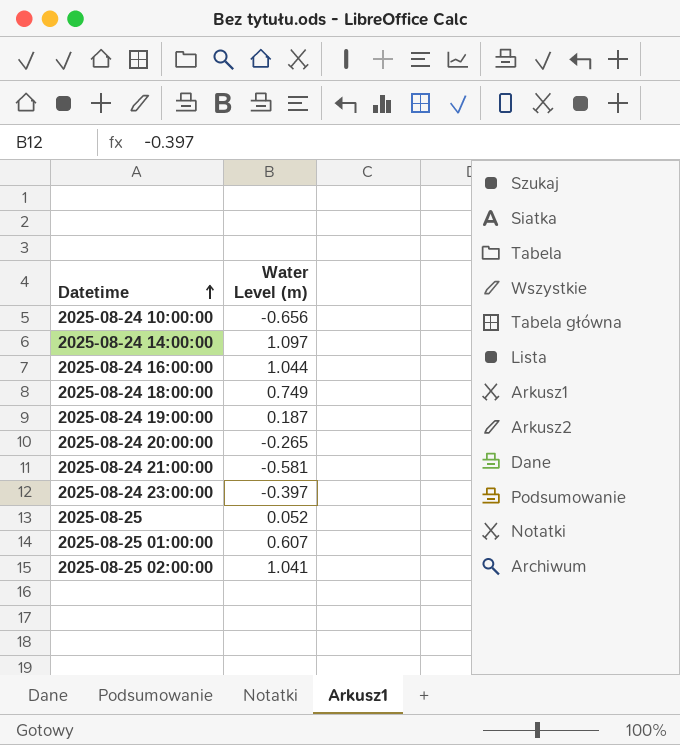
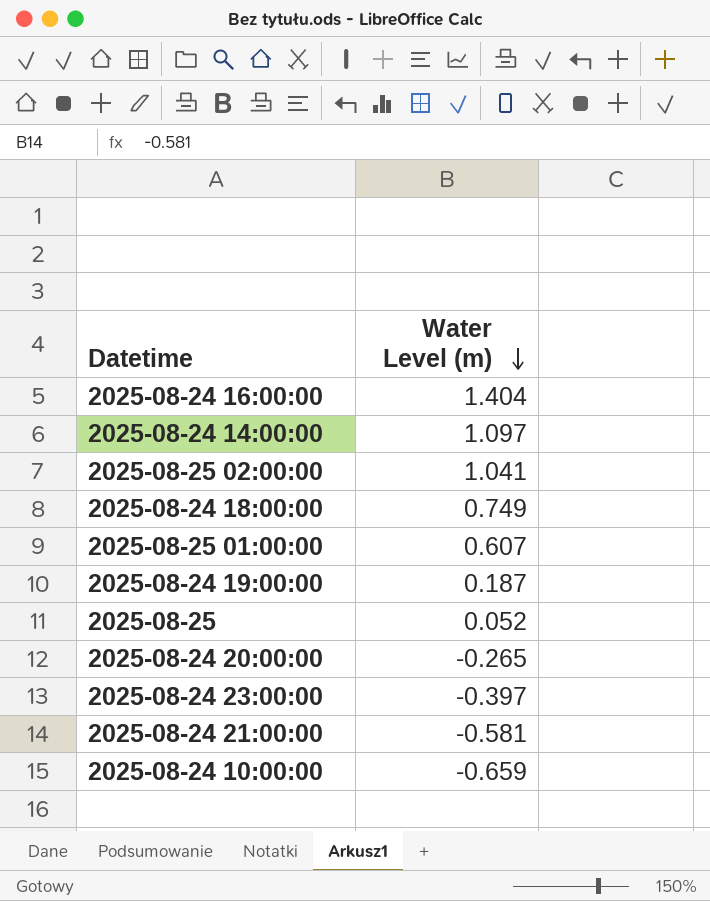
row order: Datetime ascending -> Water Level (m) descending
2025-08-24 16:00:00 | Water Level (m): 1.044 -> 1.404
2025-08-24 10:00:00 | Water Level (m): -0.656 -> -0.659

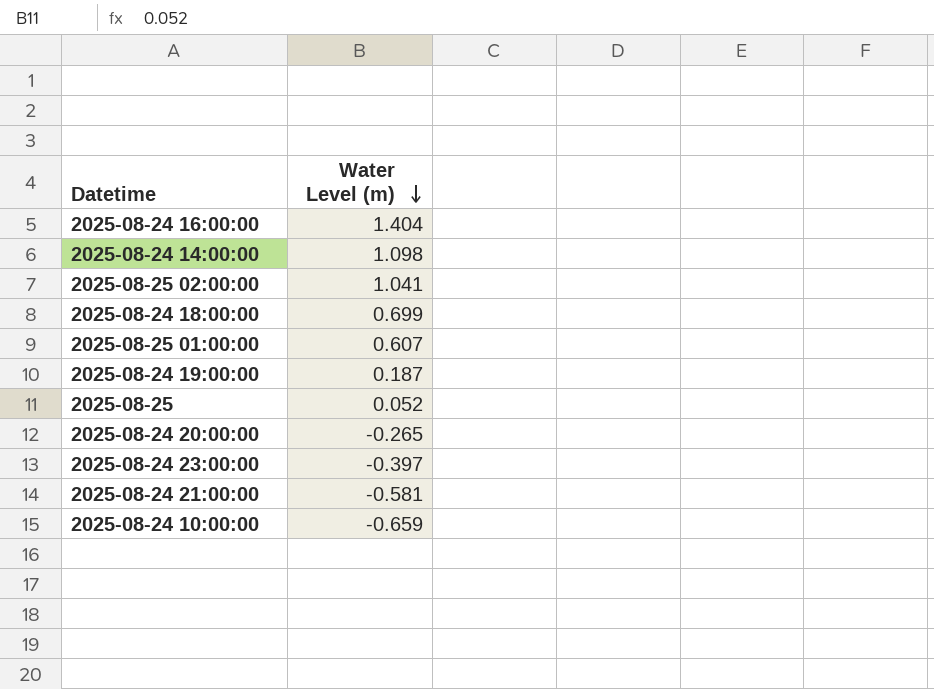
2025-08-24 14:00:00 | Water Level (m): 1.097 -> 1.098
2025-08-24 18:00:00 | Water Level (m): 0.749 -> 0.699

